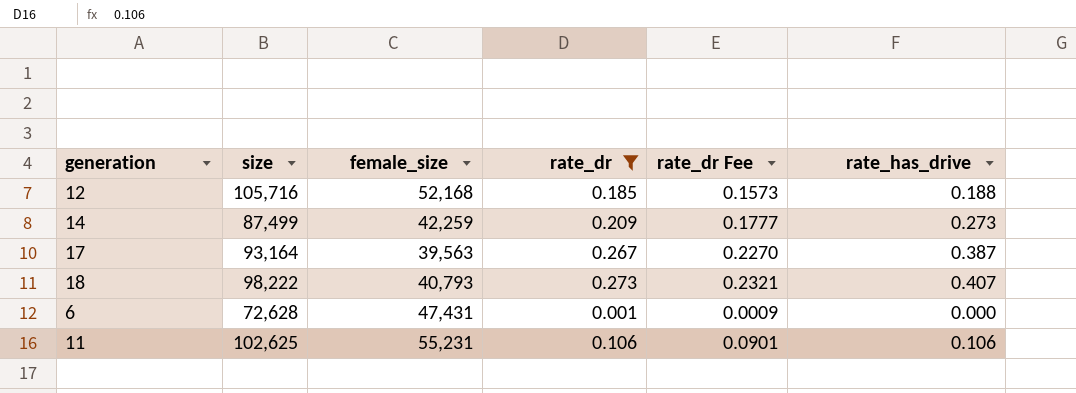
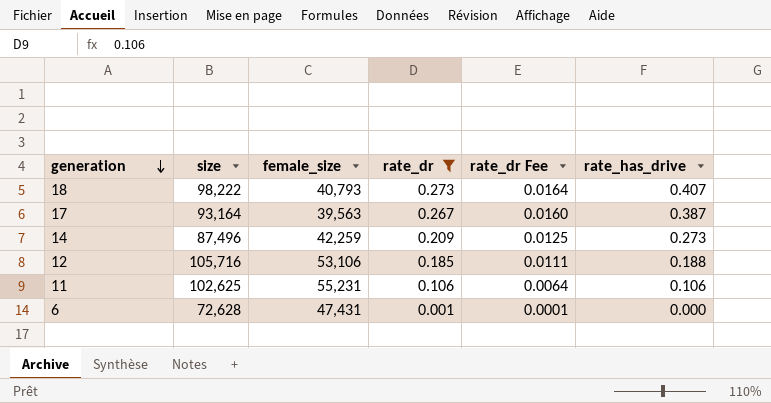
row order: none -> generation descending
column rate_dr Fee | formula: [rate_dr] * 0.85 -> [rate_dr] * 0.06
14 | size: 87,499 -> 87,496
12 | female_size: 52,168 -> 53,106

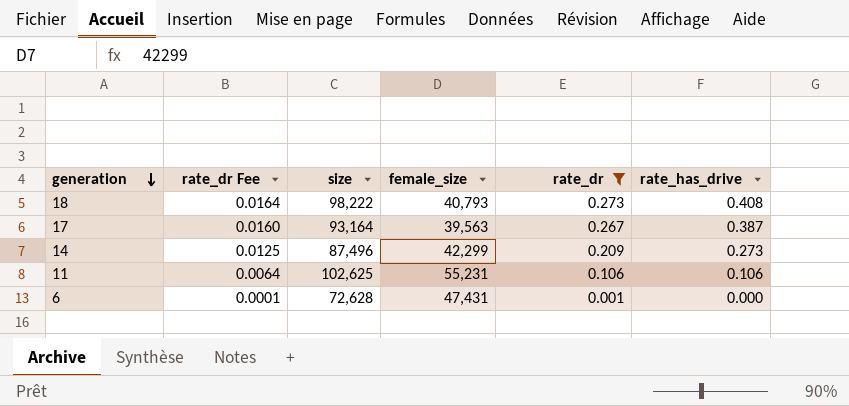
column rate_dr Fee | position: 5 -> 2
row 12: 105,716 | 53,106 | 0.185 | 0.0111 | 0.188 -> none
18 | rate_has_drive: 0.407 -> 0.408
14 | female_size: 42,259 -> 42,299

